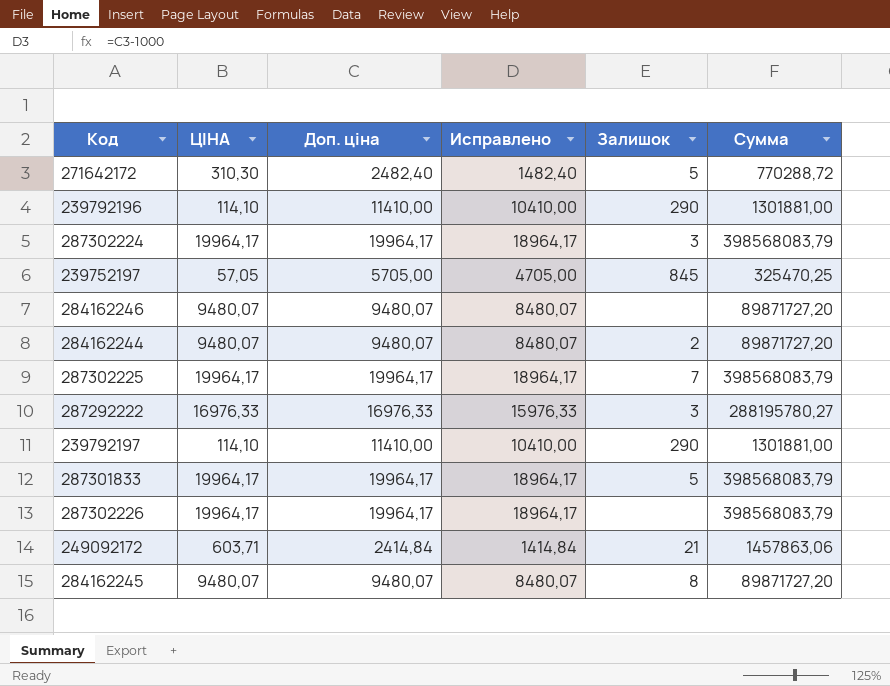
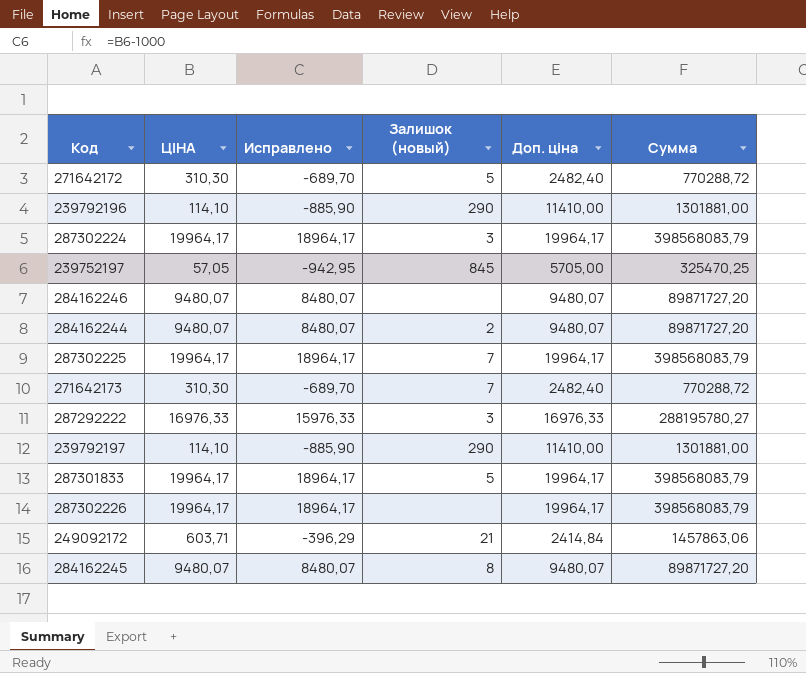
column Исправлено | formula: [Доп. ціна] - 1000 -> [ЦІНА] - 1000
column name: Залишок -> Залишок (новый)
column Доп. ціна | position: 3 -> 5
row 271642173: none -> 310,30 | -689,70 | 7 | 2482,40 | 770288,72

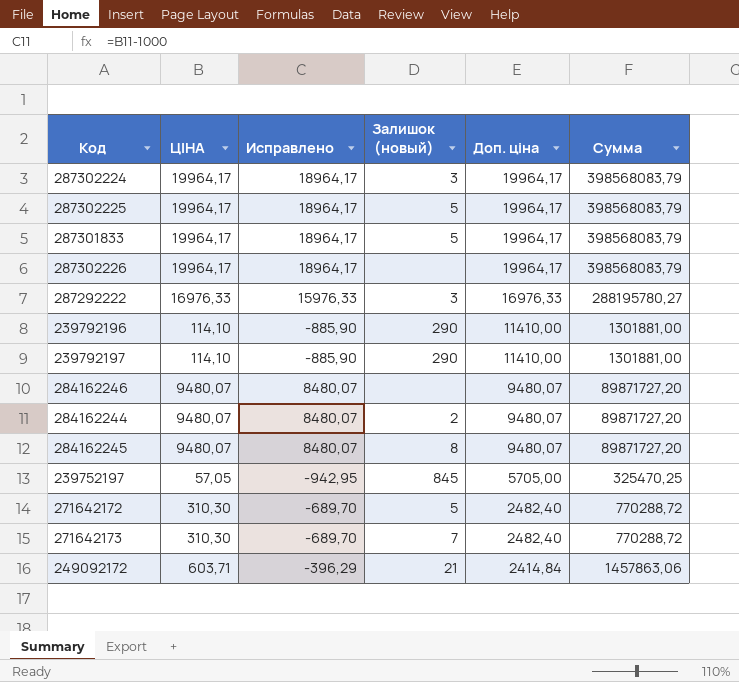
row order: none -> Доп. ціна descending
287302225 | Залишок (новый): 7 -> 5

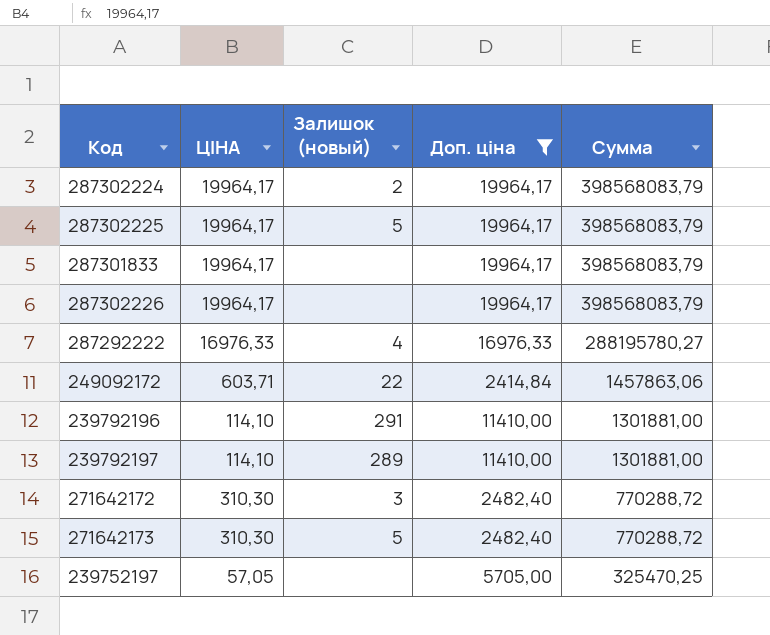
filter: none -> Доп. ціна != 9480,07
row order: Доп. ціна descending -> Сумма descending
column Исправлено | formula: [ЦІНА] - 1000 -> none
287302224 | Залишок (новый): 3 -> 2
287301833 | Залишок (новый): 5 -> none
287292222 | Залишок (новый): 3 -> 4
249092172 | Залишок (новый): 21 -> 22
239792196 | Залишок (новый): 290 -> 291
239792197 | Залишок (новый): 290 -> 289
271642172 | Залишок (новый): 5 -> 3
271642173 | Залишок (новый): 7 -> 5
239752197 | Залишок (новый): 845 -> none

